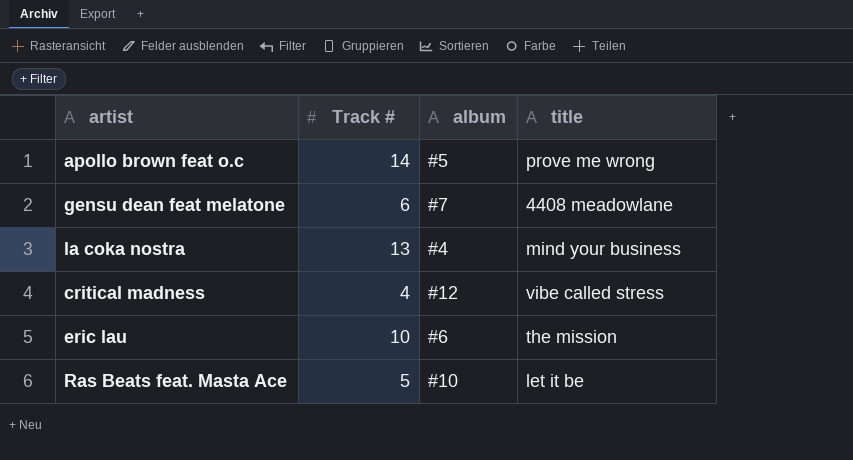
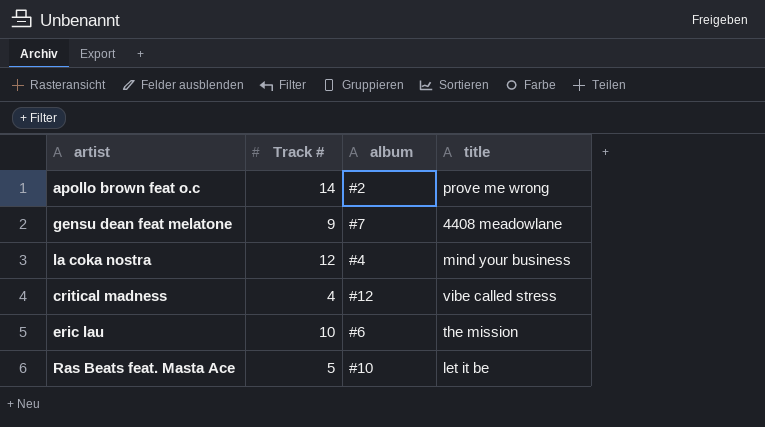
apollo brown feat o.c | album: #5 -> #2
gensu dean feat melatone | Track #: 6 -> 9
la coka nostra | Track #: 13 -> 12

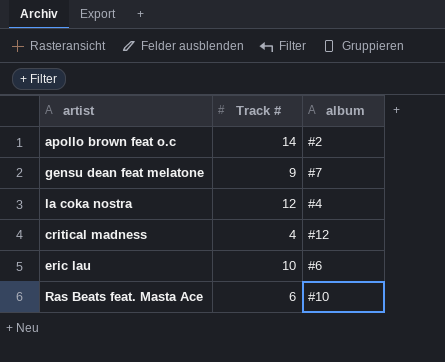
column title | position: 4 -> none
Ras Beats feat. Masta Ace | Track #: 5 -> 6

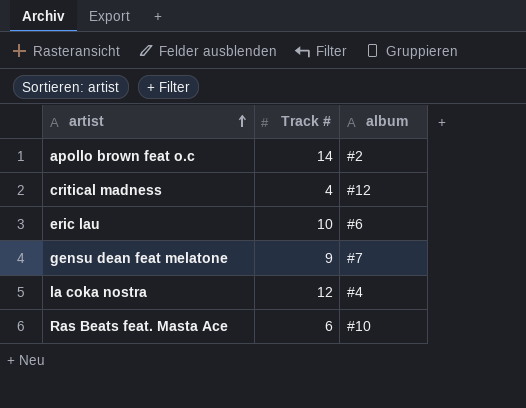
row order: none -> artist ascending

